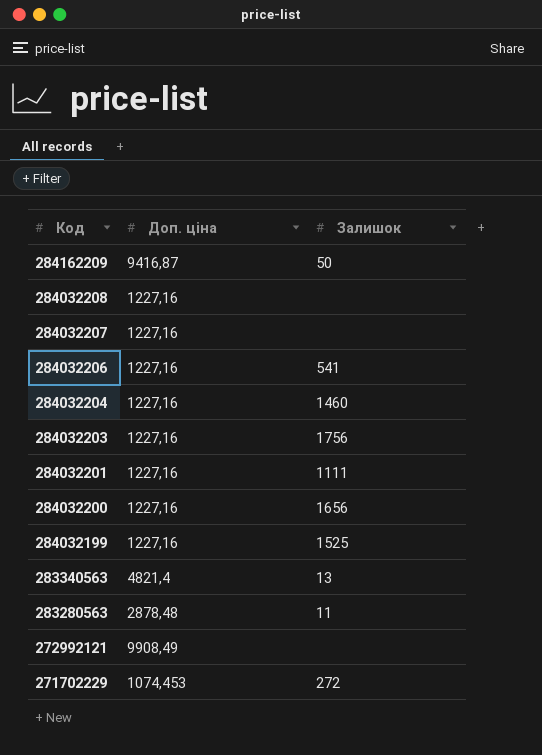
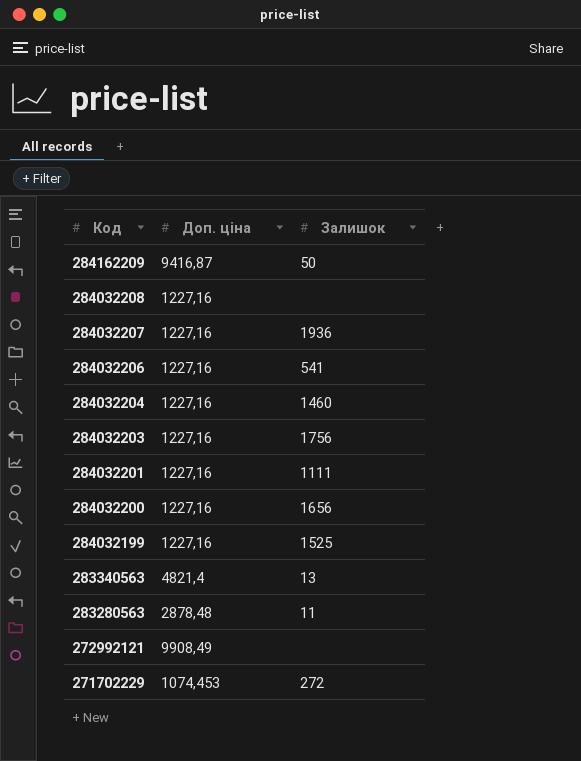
284032207 | Залишок: none -> 1936

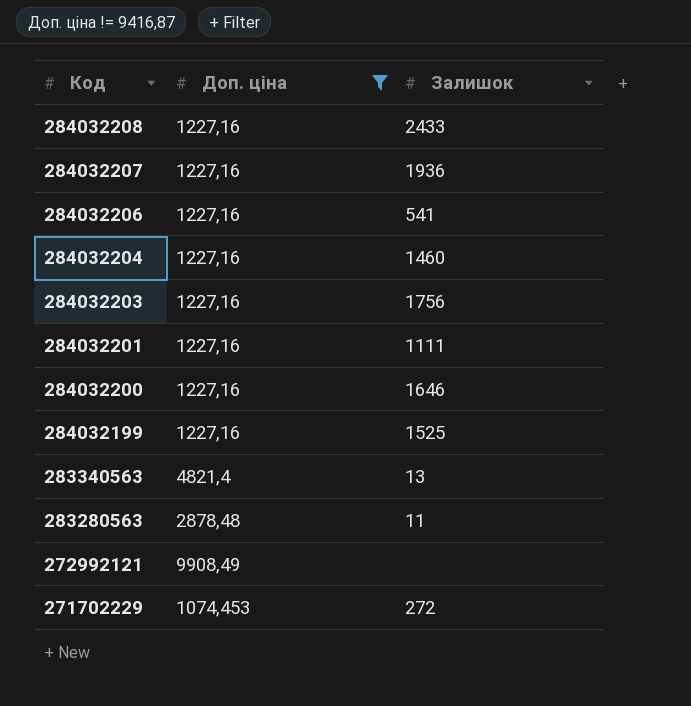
filter: none -> Доп. ціна != 9416,87
284032208 | Залишок: none -> 2433
284032200 | Залишок: 1656 -> 1646

